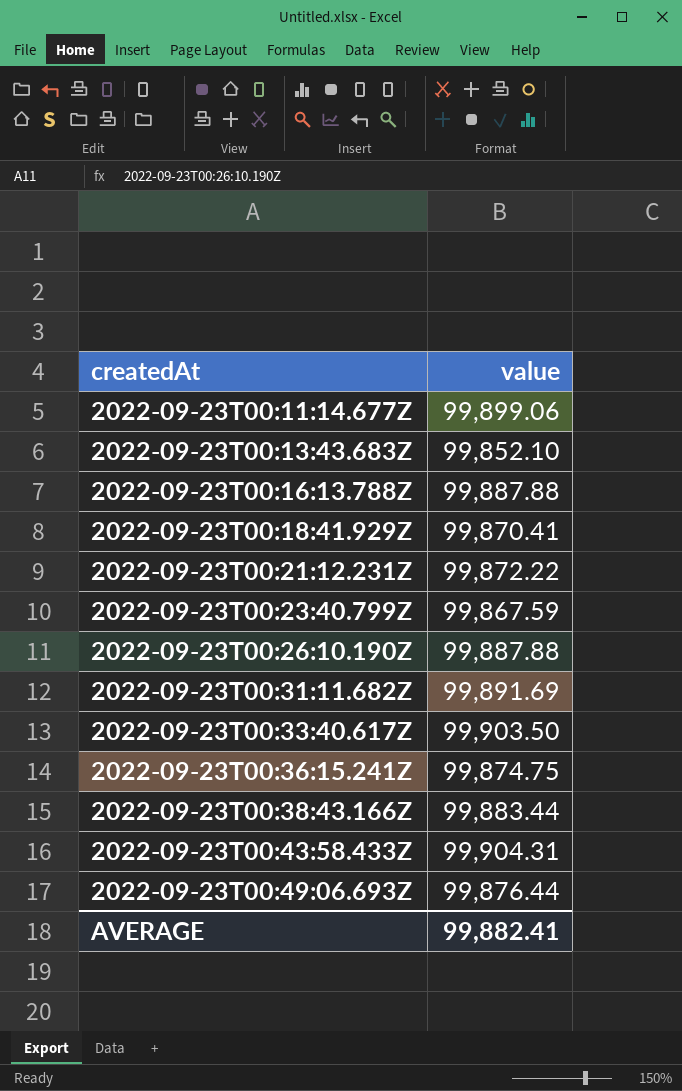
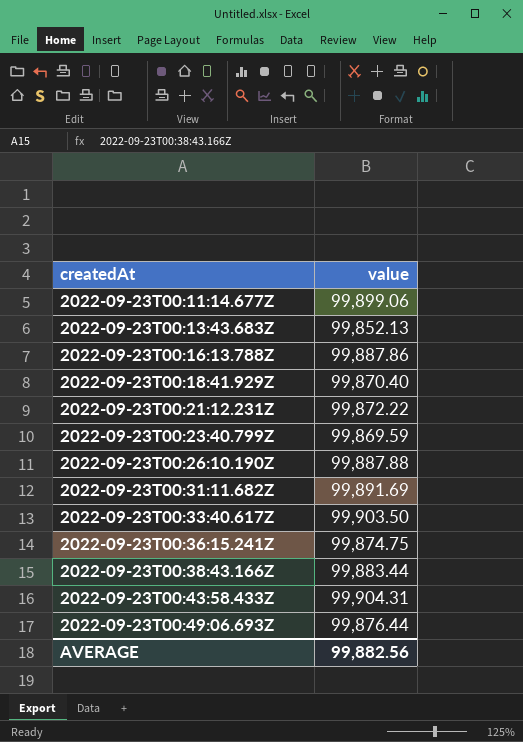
2022-09-23T00:13:43.683Z | value: 99,852.10 -> 99,852.13
2022-09-23T00:16:13.788Z | value: 99,887.88 -> 99,887.86
2022-09-23T00:18:41.929Z | value: 99,870.41 -> 99,870.40
2022-09-23T00:23:40.799Z | value: 99,867.59 -> 99,869.59
AVERAGE | value: 99,882.41 -> 99,882.56

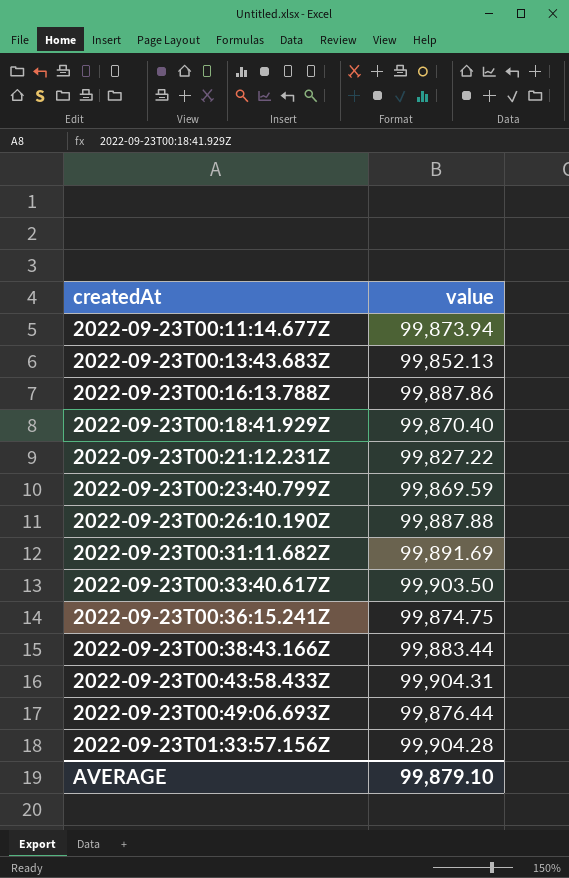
2022-09-23T00:11:14.677Z | value: 99,899.06 -> 99,873.94
2022-09-23T00:21:12.231Z | value: 99,872.22 -> 99,827.22
row 2022-09-23T01:33:57.156Z: none -> 99,904.28
AVERAGE | value: 99,882.56 -> 99,879.10

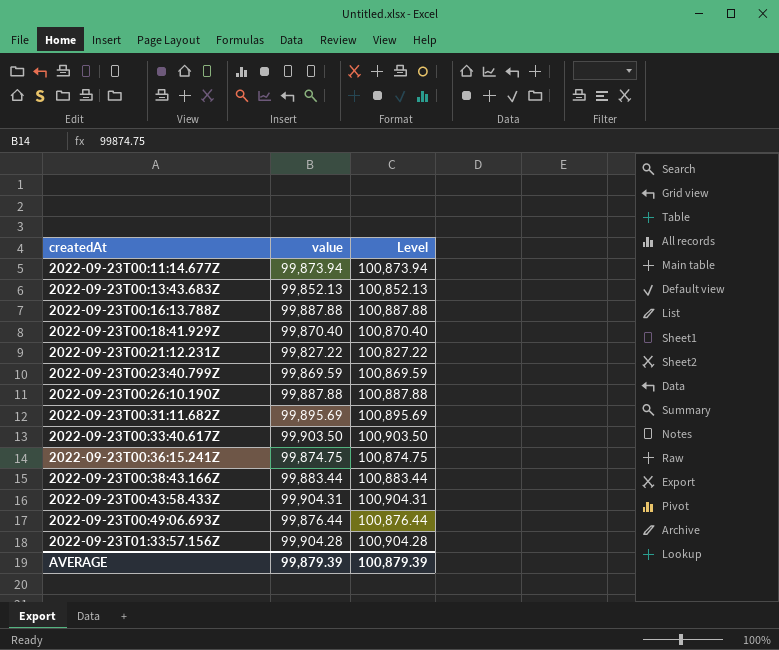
column Level | formula: none -> [value] + 1000
2022-09-23T00:16:13.788Z | value: 99,887.86 -> 99,887.88
2022-09-23T00:31:11.682Z | value: 99,891.69 -> 99,895.69
AVERAGE | value: 99,879.10 -> 99,879.39

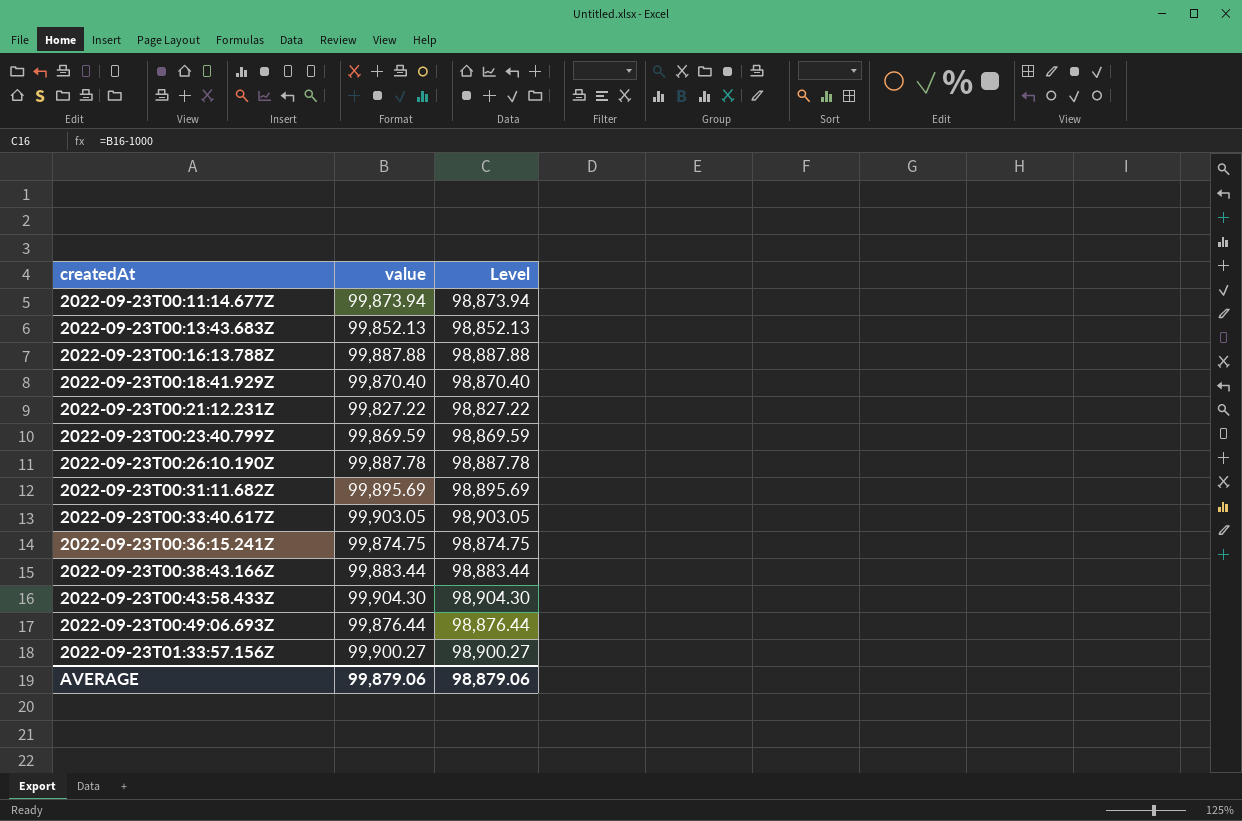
column Level | formula: [value] + 1000 -> [value] - 1000
2022-09-23T00:26:10.190Z | value: 99,887.88 -> 99,887.78
2022-09-23T00:33:40.617Z | value: 99,903.50 -> 99,903.05
2022-09-23T00:43:58.433Z | value: 99,904.31 -> 99,904.30
2022-09-23T01:33:57.156Z | value: 99,904.28 -> 99,900.27
AVERAGE | value: 99,879.39 -> 99,879.06
AVERAGE | Level: 100,879.39 -> 98,879.06

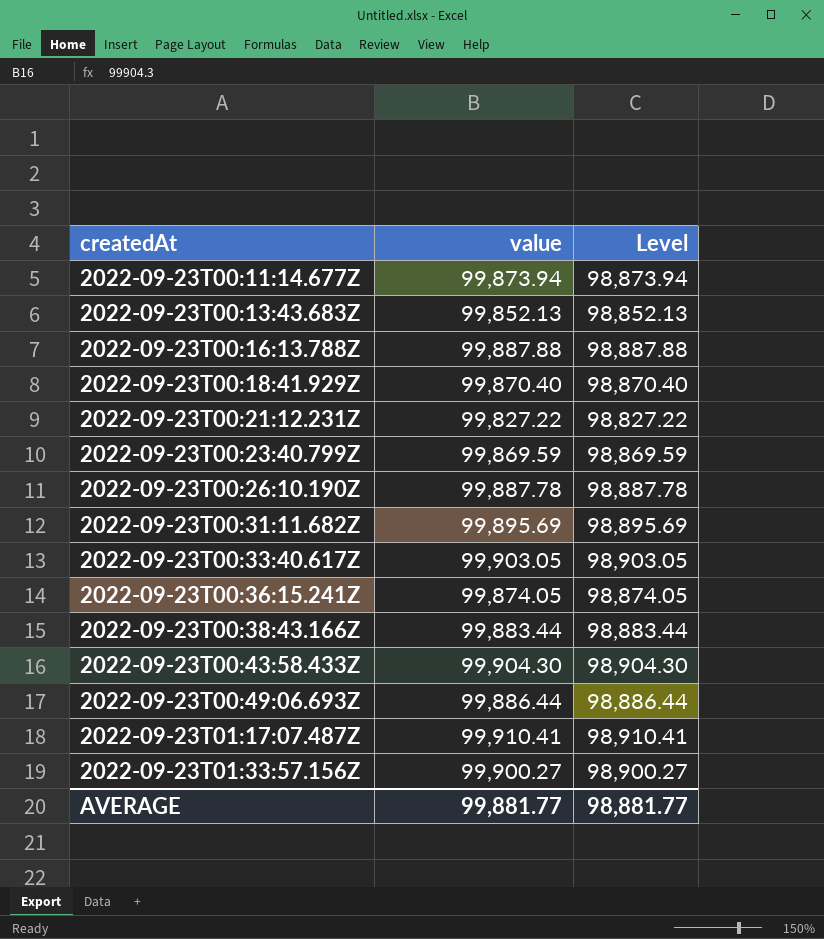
2022-09-23T00:36:15.241Z | value: 99,874.75 -> 99,874.05
2022-09-23T00:36:15.241Z | Level: 98,874.75 -> 98,874.05
2022-09-23T00:49:06.693Z | value: 99,876.44 -> 99,886.44
2022-09-23T00:49:06.693Z | Level: 98,876.44 -> 98,886.44
row 2022-09-23T01:17:07.487Z: none -> 99,910.41 | 98,910.41
AVERAGE | value: 99,879.06 -> 99,881.77
AVERAGE | Level: 98,879.06 -> 98,881.77

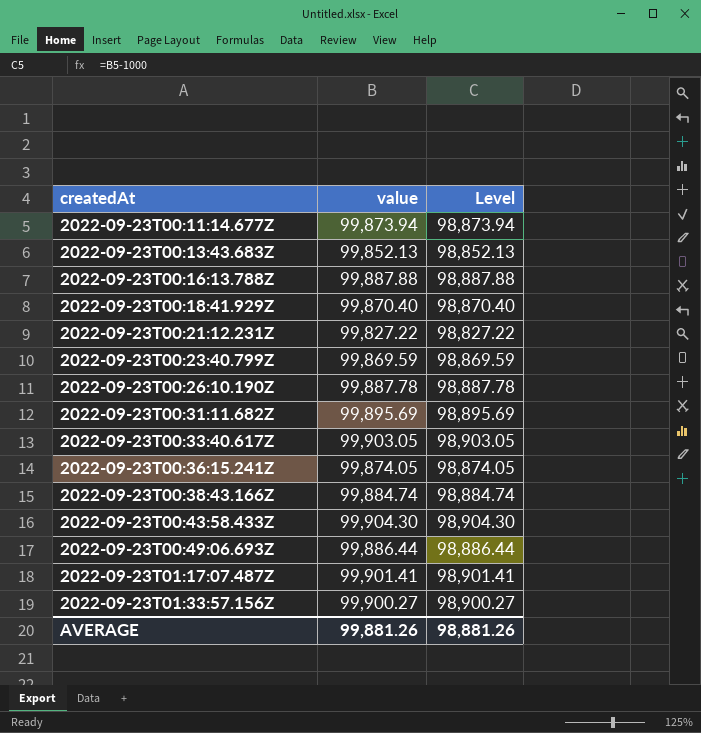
2022-09-23T00:38:43.166Z | value: 99,883.44 -> 99,884.74
2022-09-23T00:38:43.166Z | Level: 98,883.44 -> 98,884.74
2022-09-23T01:17:07.487Z | value: 99,910.41 -> 99,901.41
2022-09-23T01:17:07.487Z | Level: 98,910.41 -> 98,901.41
AVERAGE | value: 99,881.77 -> 99,881.26
AVERAGE | Level: 98,881.77 -> 98,881.26

